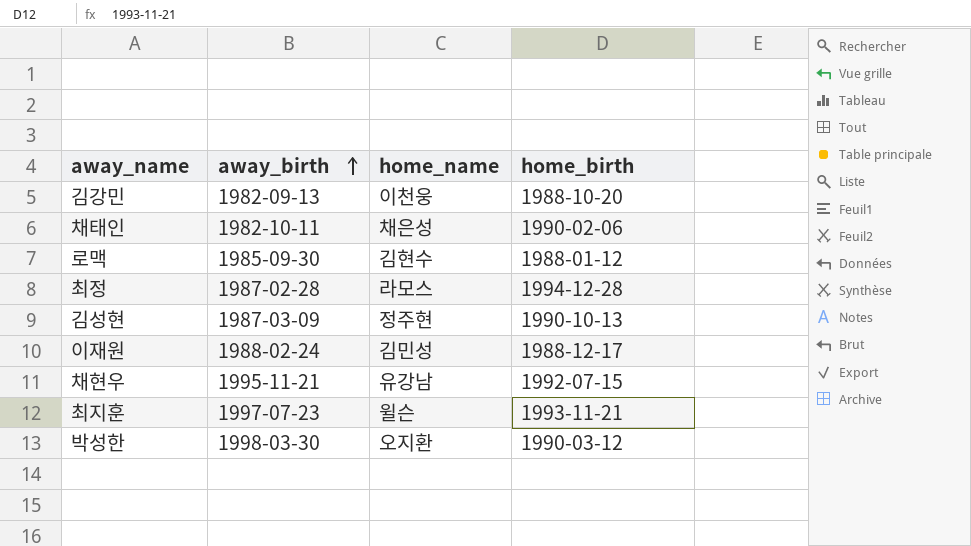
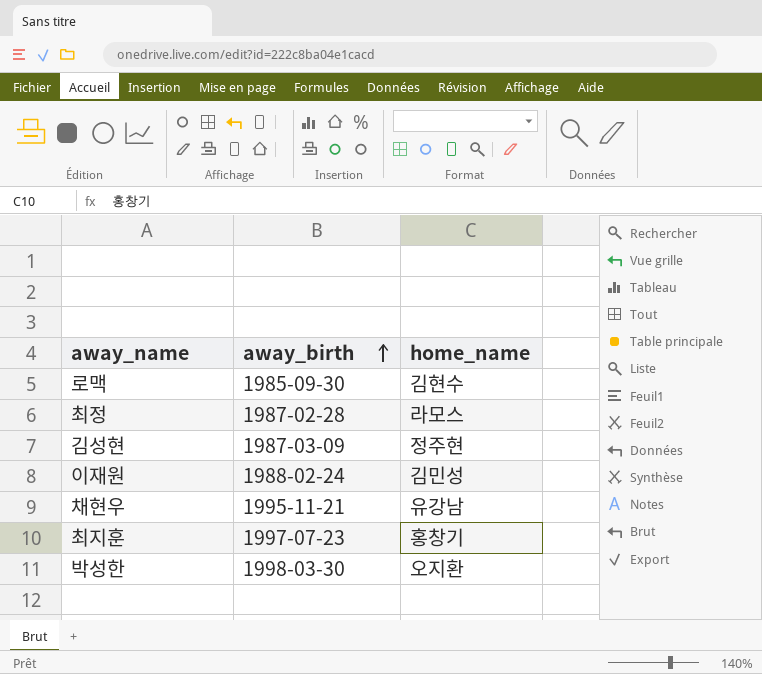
column home_birth | position: 4 -> none
row 김강민: 1982-09-13 | 이천웅 | 1988-10-20 -> none
row 채태인: 1982-10-11 | 채은성 | 1990-02-06 -> none
최지훈 | home_name: 윌슨 -> 홍창기

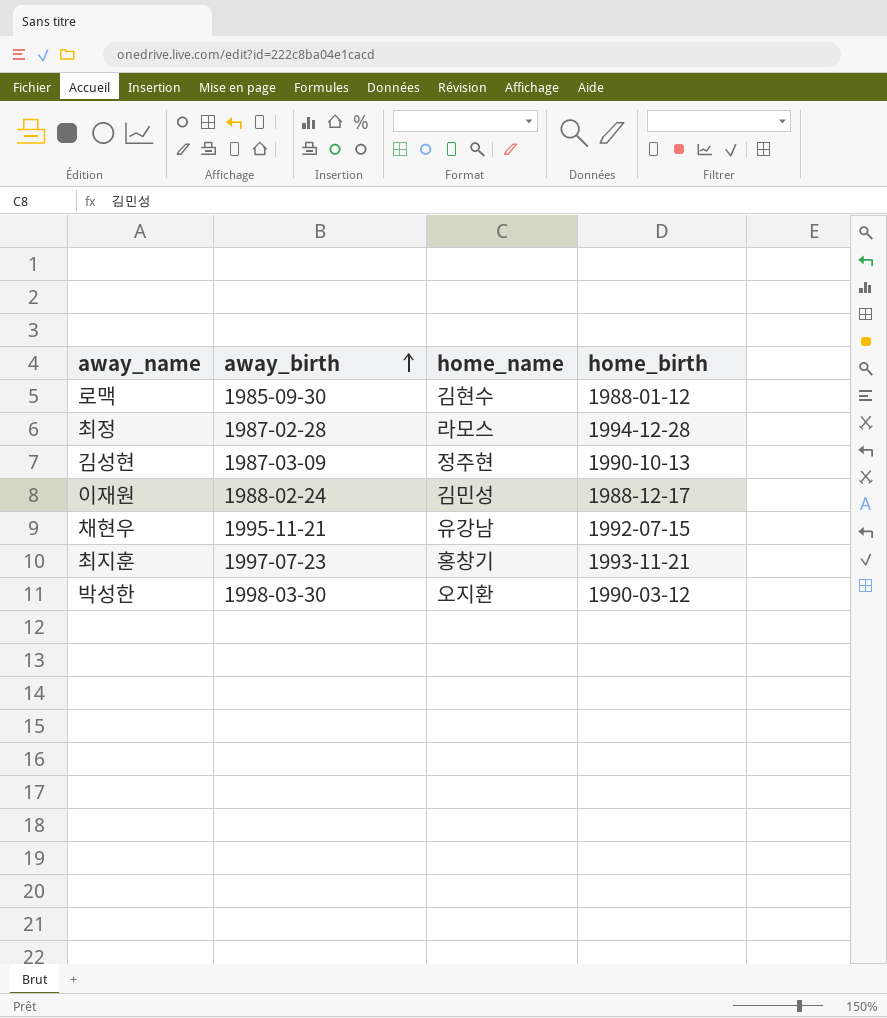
column home_birth | position: none -> 4

